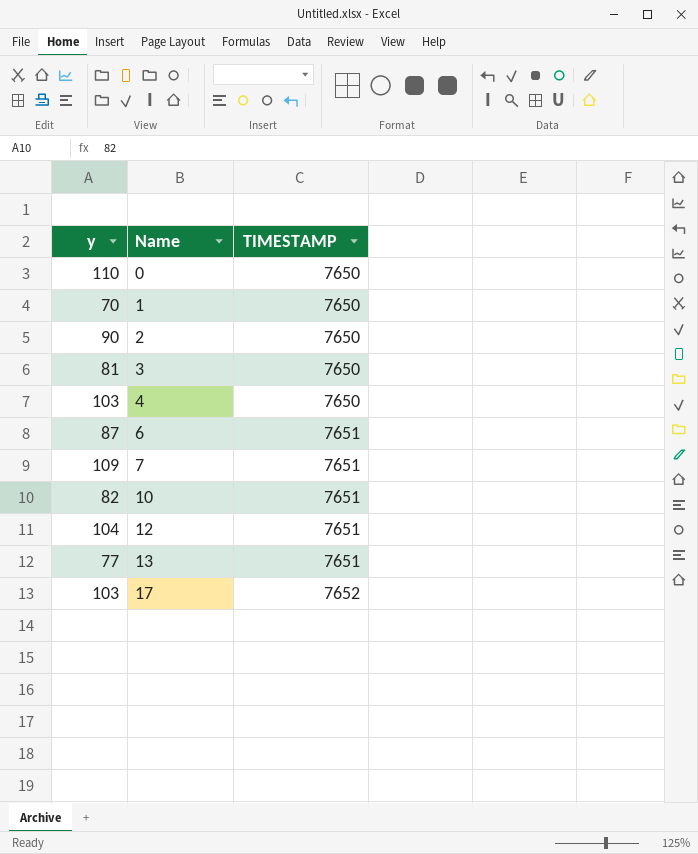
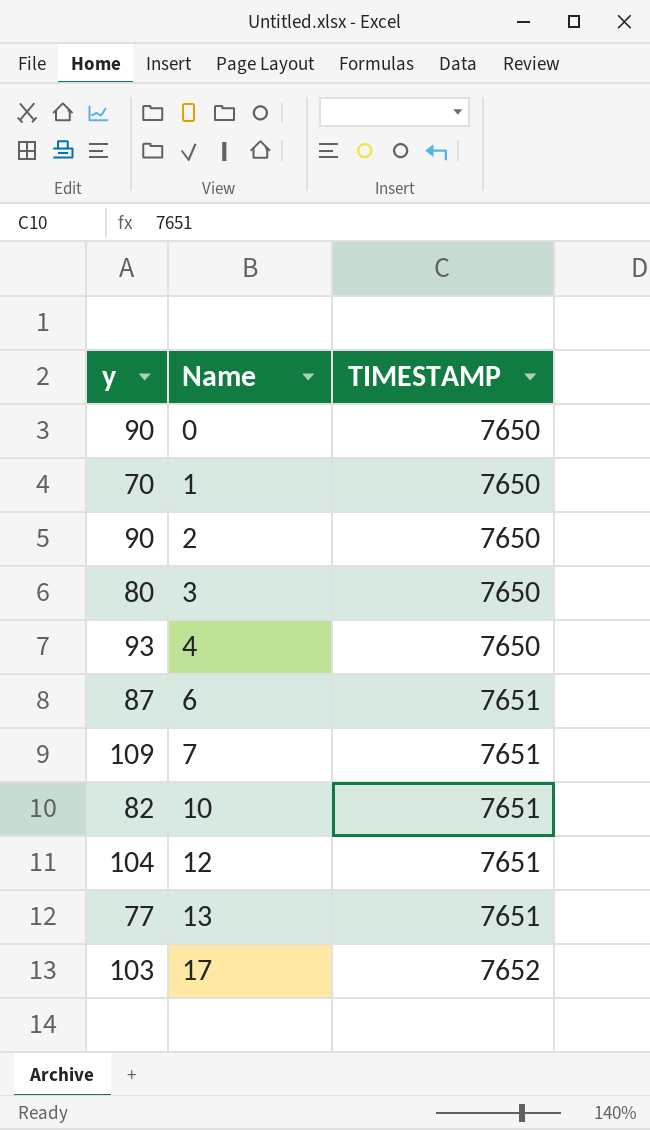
0 | y: 110 -> 90
3 | y: 81 -> 80
4 | y: 103 -> 93

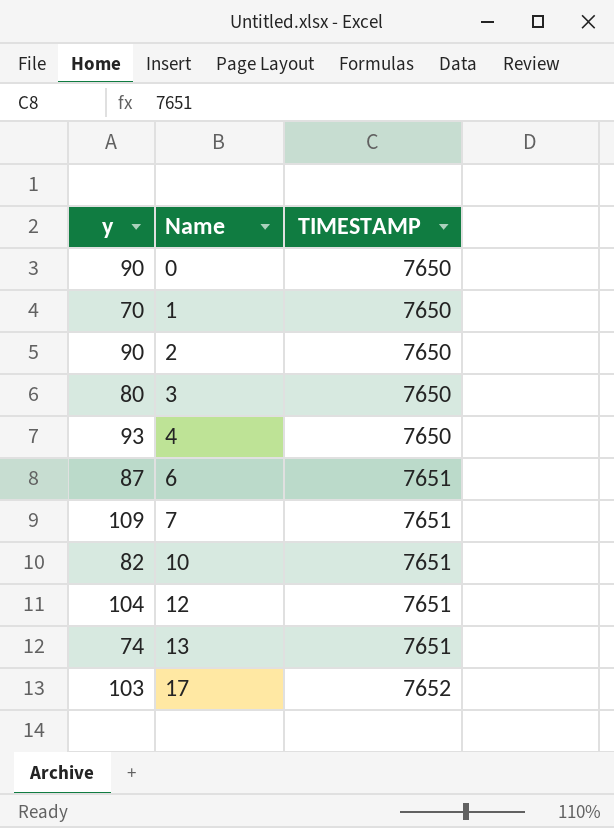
13 | y: 77 -> 74

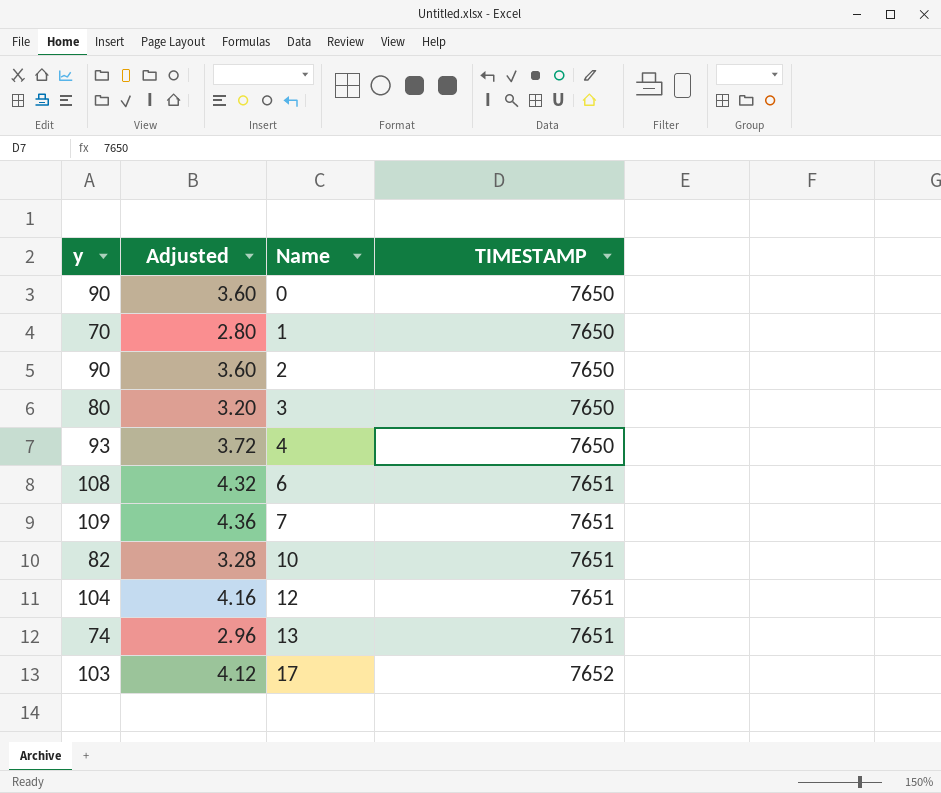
column Adjusted | formula: none -> [y] * 0.04
6 | y: 87 -> 108

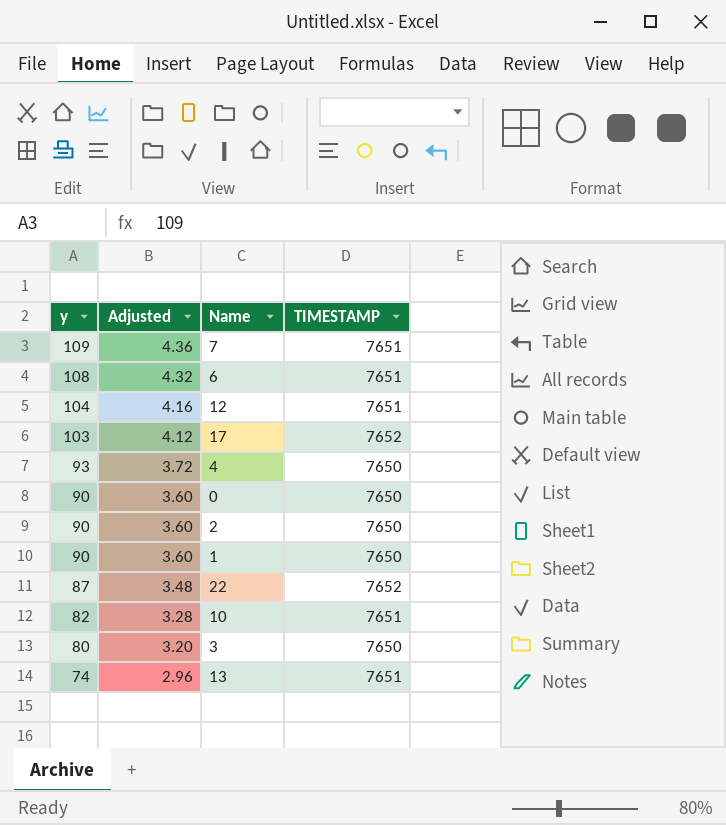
row order: Name ascending -> y descending
1 | y: 70 -> 90
1 | Adjusted: 2.80 -> 3.60
row 22: none -> 87 | 3.48 | 7652

